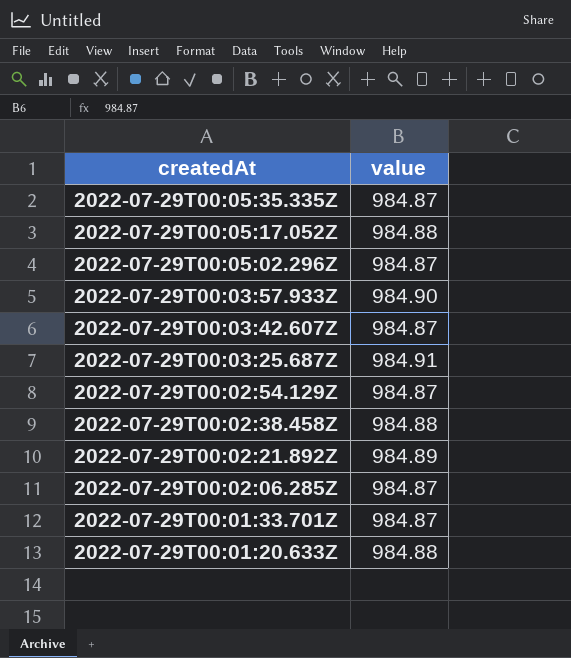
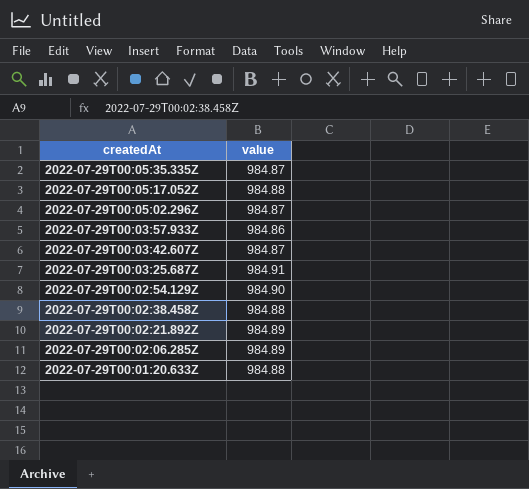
row 2022-07-29T00:01:33.701Z: 984.87 -> none
2022-07-29T00:03:57.933Z | value: 984.90 -> 984.86
2022-07-29T00:02:54.129Z | value: 984.87 -> 984.90
2022-07-29T00:02:06.285Z | value: 984.87 -> 984.89

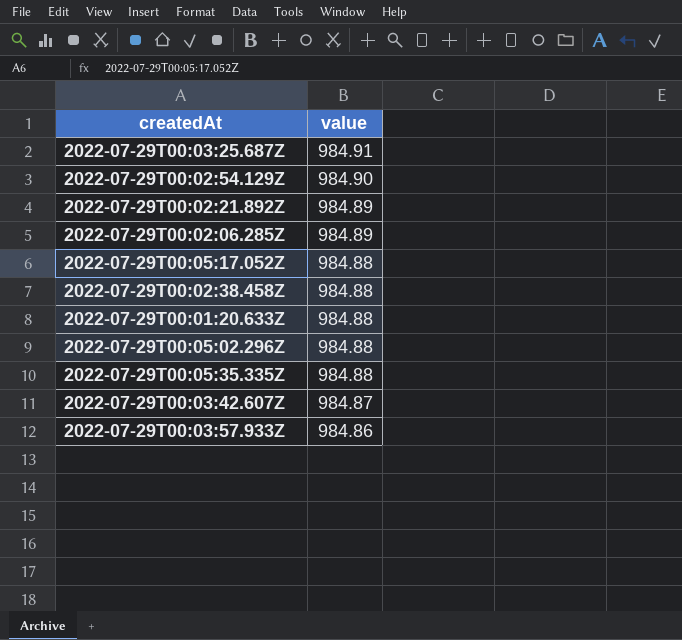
row order: createdAt descending -> value descending
2022-07-29T00:05:02.296Z | value: 984.87 -> 984.88
2022-07-29T00:05:35.335Z | value: 984.87 -> 984.88

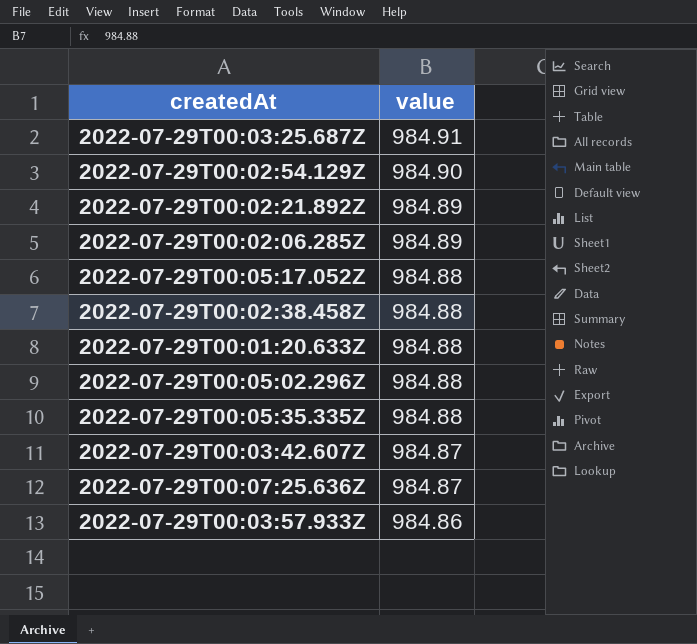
row 2022-07-29T00:07:25.636Z: none -> 984.87

